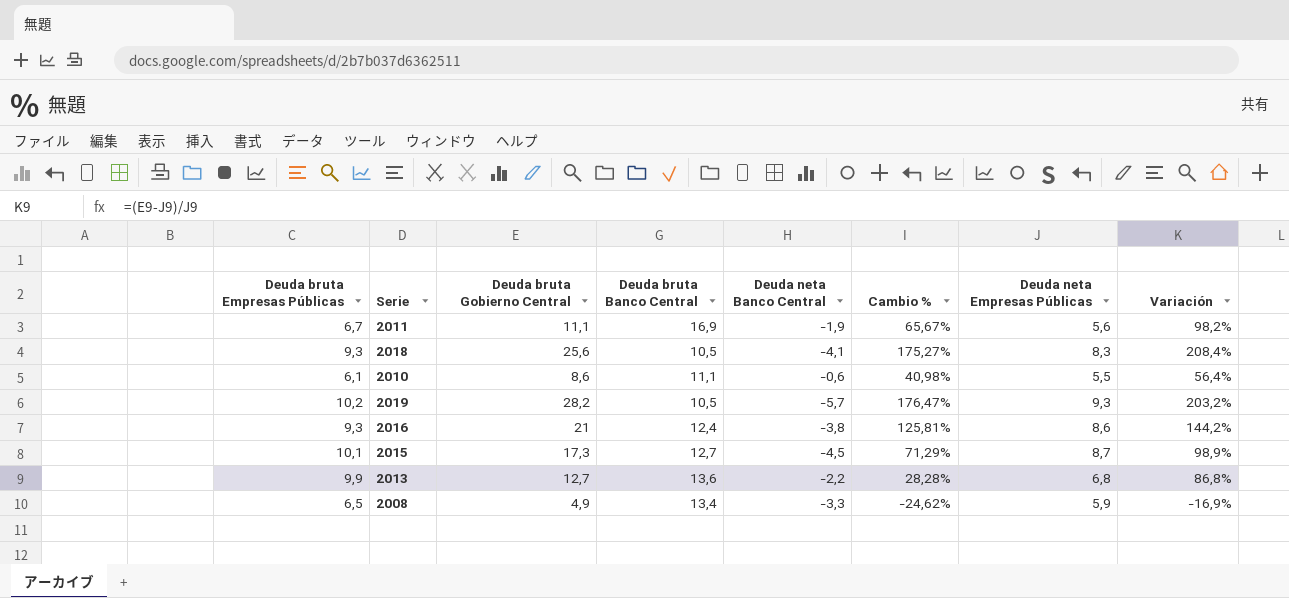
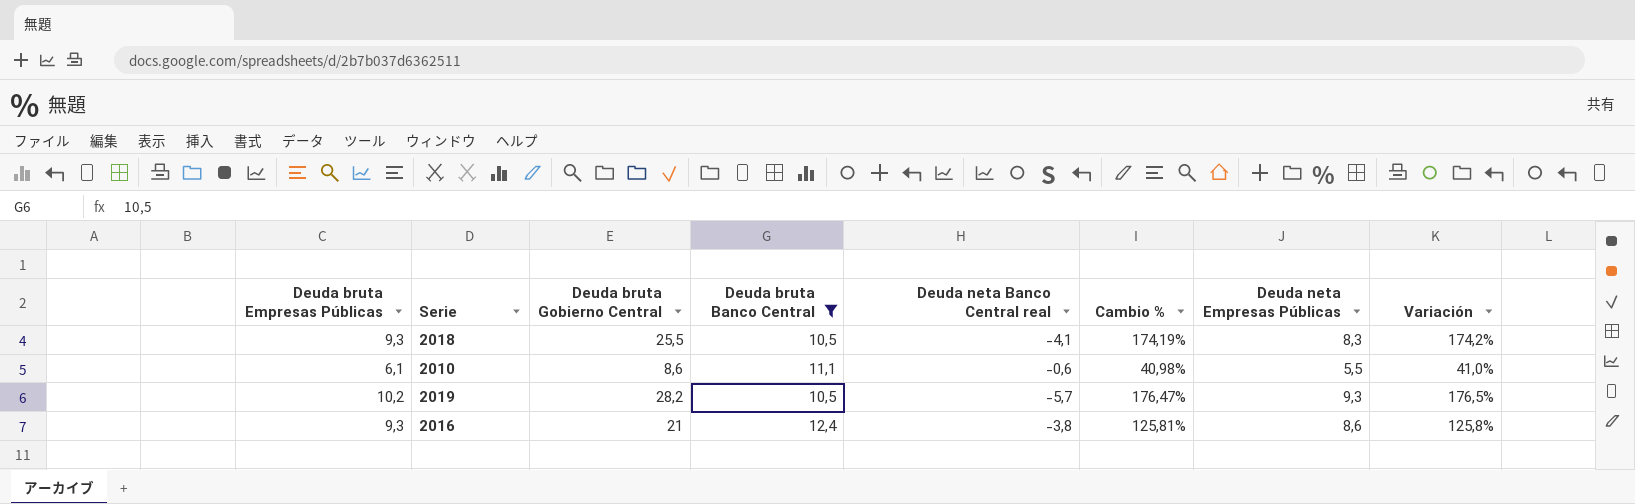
filter: none -> Deuda bruta Banco Central <= 12,4
column name: Deuda neta Banco Central -> Deuda neta Banco Central real
column Variación | formula: ([Deuda bruta Gobierno Central] - [Deuda neta Empresas Públicas]) / [Deuda neta Empresas Públicas] -> ([Deuda bruta Gobierno Central] - [Deuda bruta Empresas Públicas]) / [Deuda bruta Empresas Públicas]
2018 | Deuda bruta Gobierno Central: 25,6 -> 25,5
2018 | Cambio %: 175,27% -> 174,19%

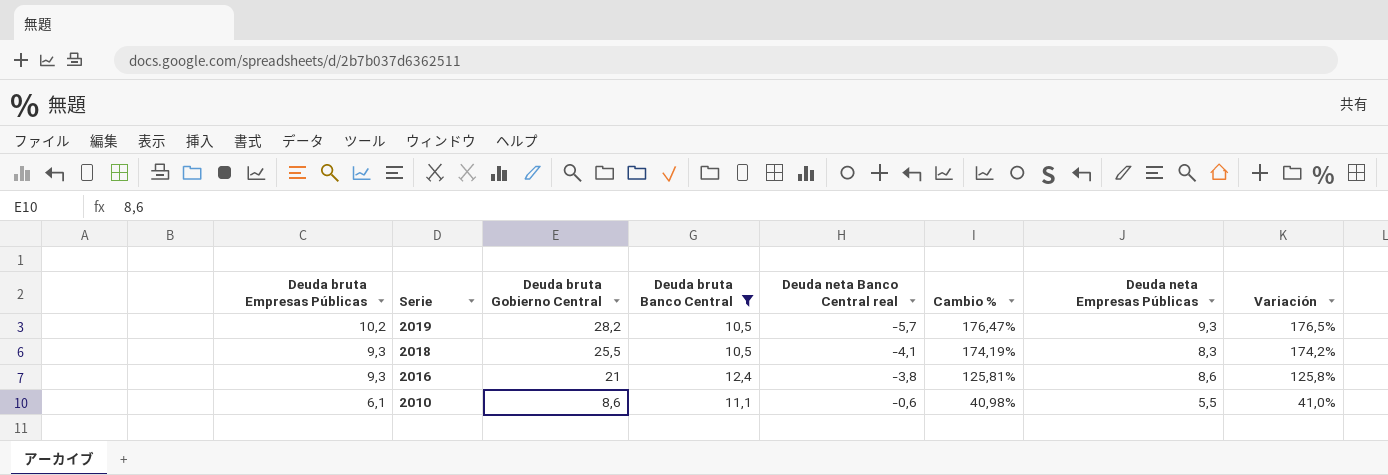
row order: none -> Deuda bruta Empresas Públicas descending

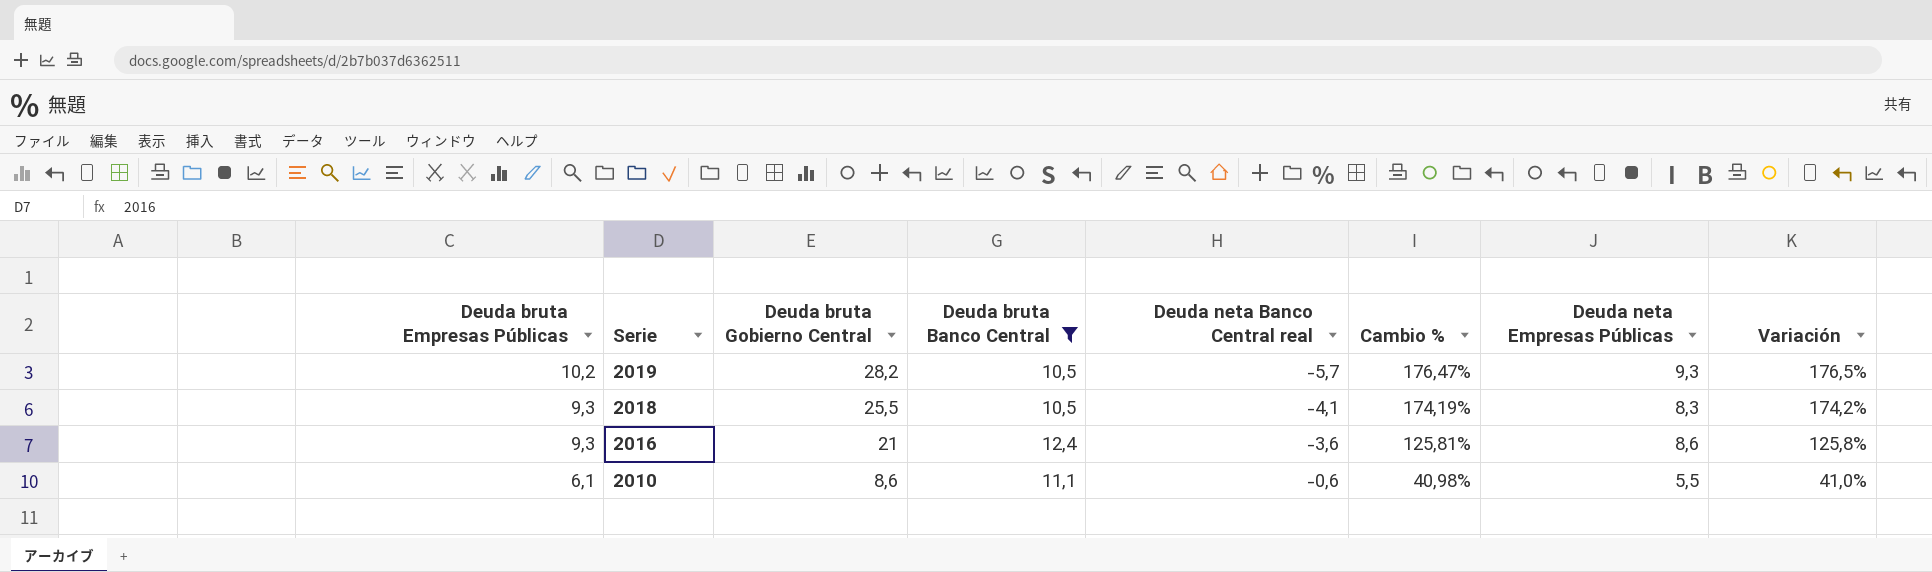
2016 | Deuda neta Banco Central real: -3,8 -> -3,6

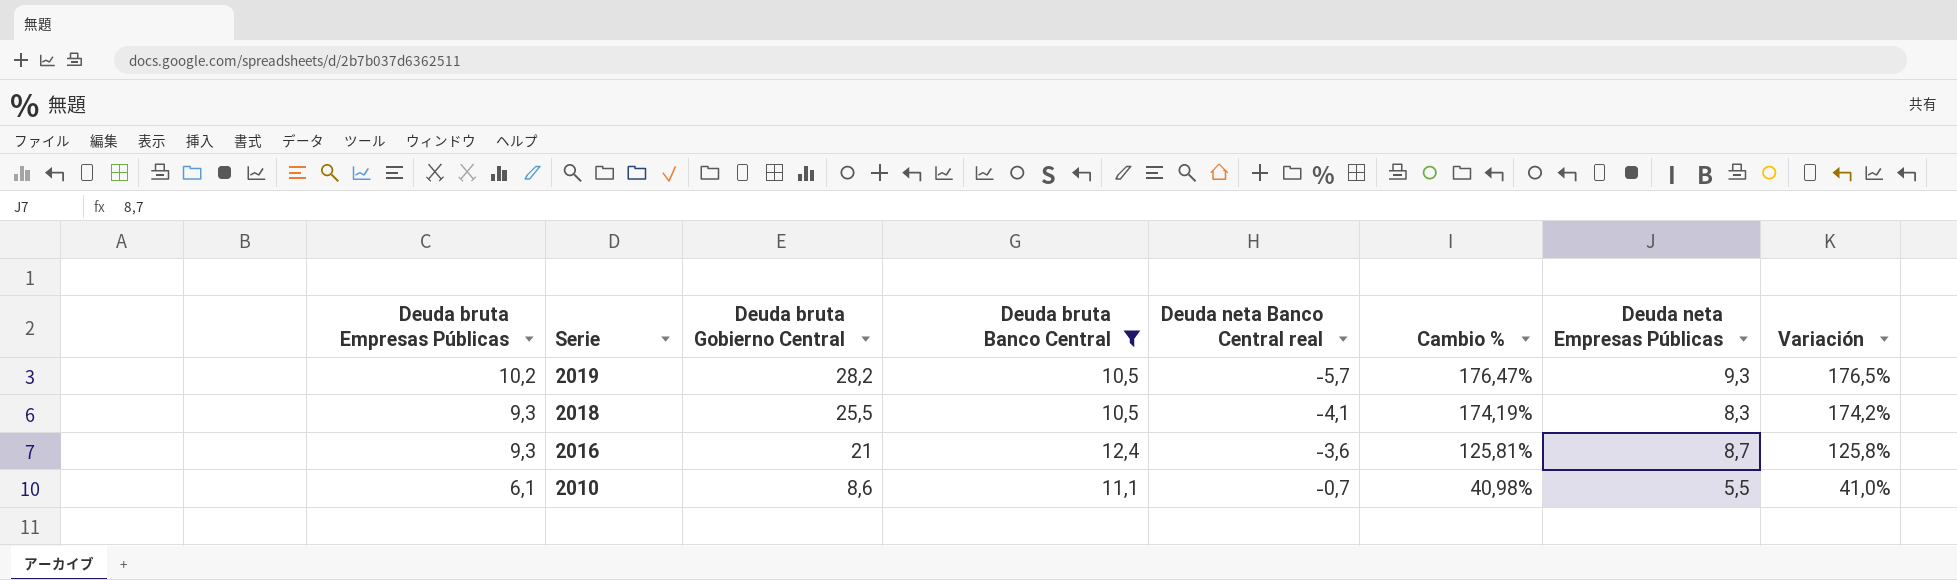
2016 | Deuda neta Empresas Públicas: 8,6 -> 8,7
2010 | Deuda neta Banco Central real: -0,6 -> -0,7

